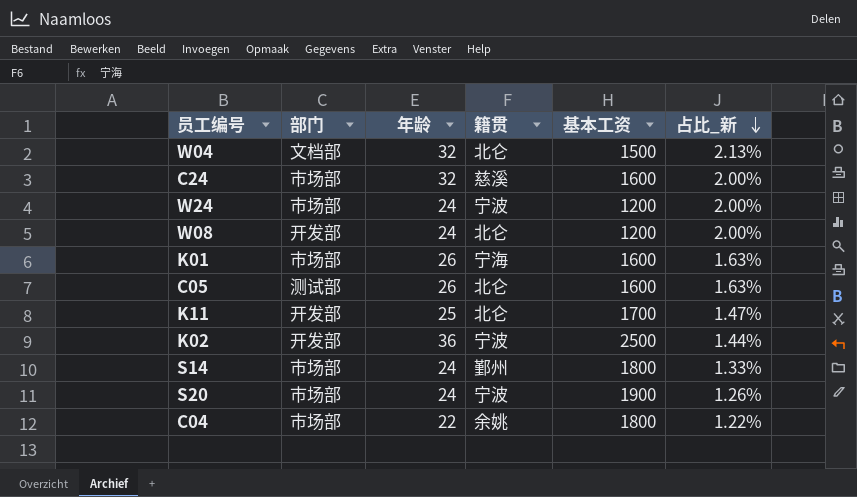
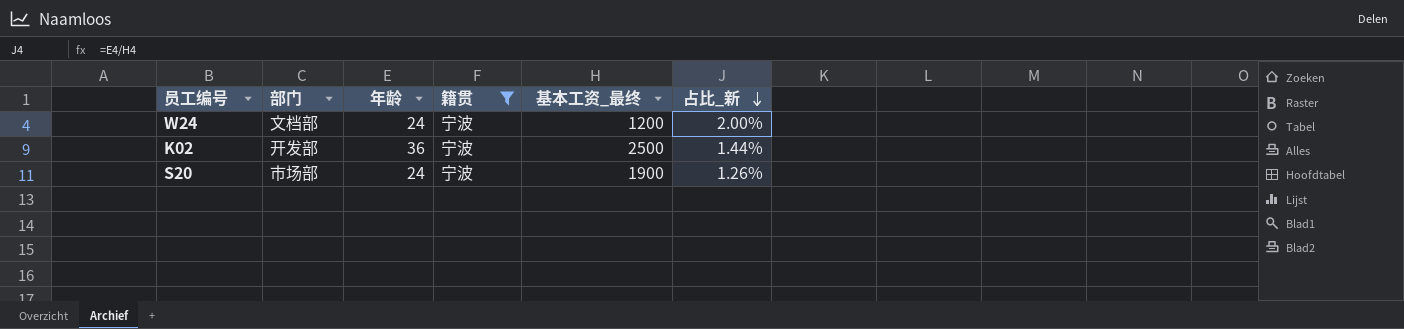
filter: none -> 籍贯 = 宁波
column name: 基本工资 -> 基本工资_最终
W24 | 部门: 市场部 -> 文档部

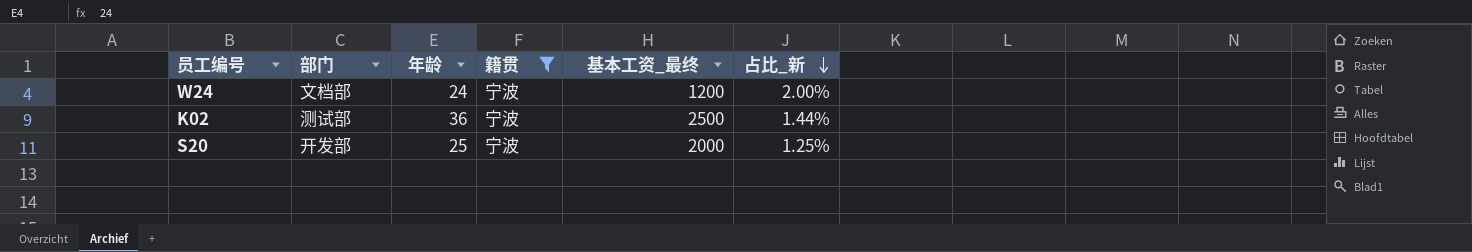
K02 | 部门: 开发部 -> 测试部
S20 | 部门: 市场部 -> 开发部
S20 | 年龄: 24 -> 25
S20 | 基本工资_最终: 1900 -> 2000
S20 | 占比_新: 1.26% -> 1.25%

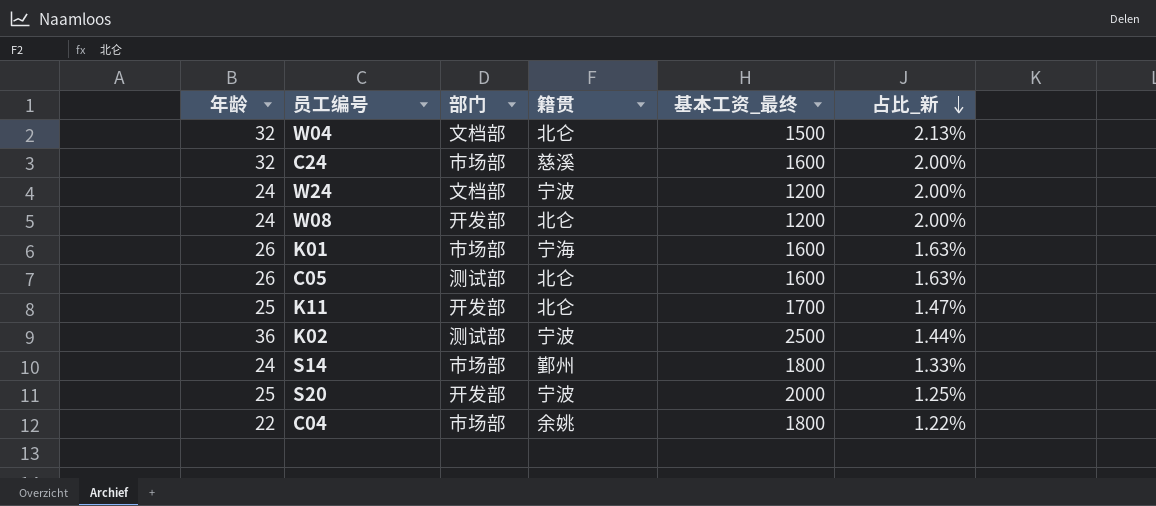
filter: 籍贯 = 宁波 -> none
column 年龄 | position: 3 -> 1

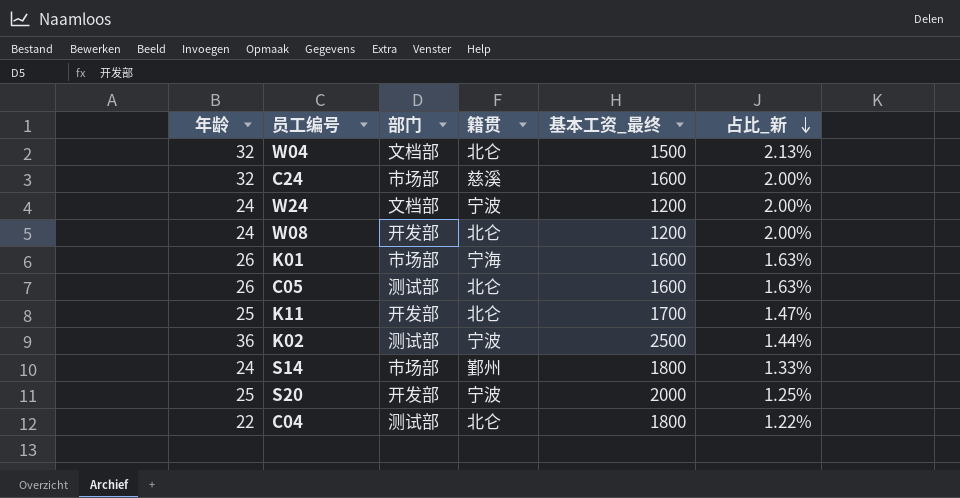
C04 | 部门: 市场部 -> 测试部
C04 | 籍贯: 余姚 -> 北仑

